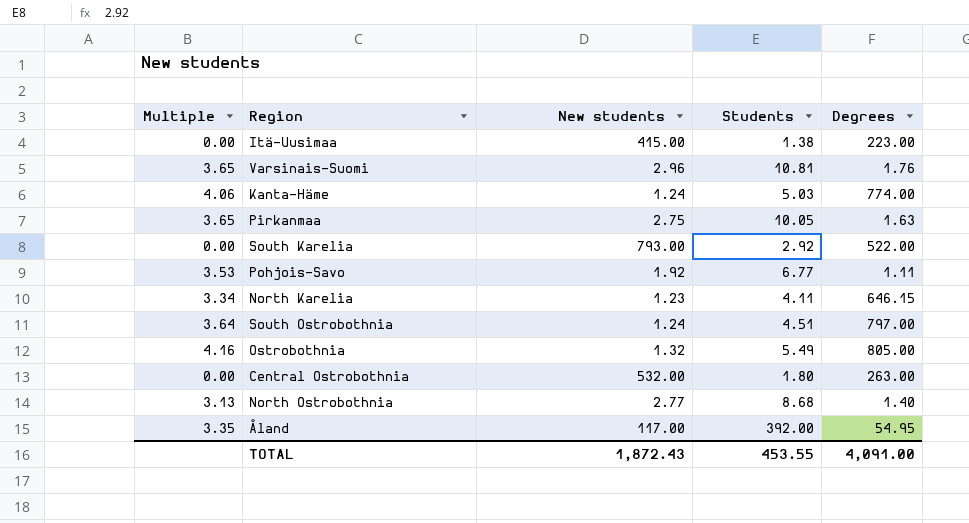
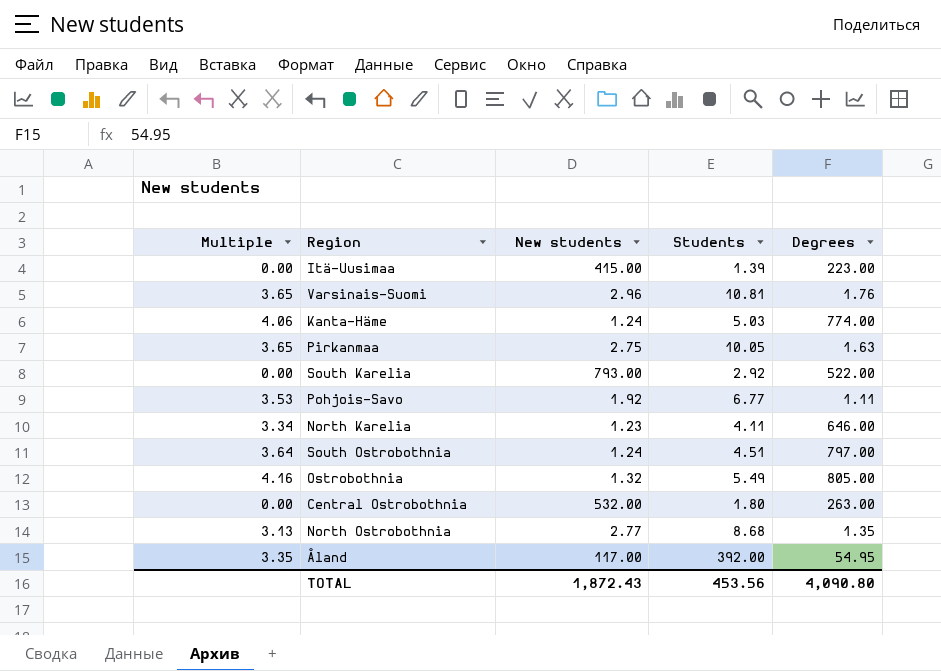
Itä-Uusimaa | Students: 1.38 -> 1.39
North Karelia | Degrees: 646.15 -> 646.00
North Ostrobothnia | Degrees: 1.40 -> 1.35
TOTAL | Students: 453.55 -> 453.56
TOTAL | Degrees: 4,091.00 -> 4,090.80

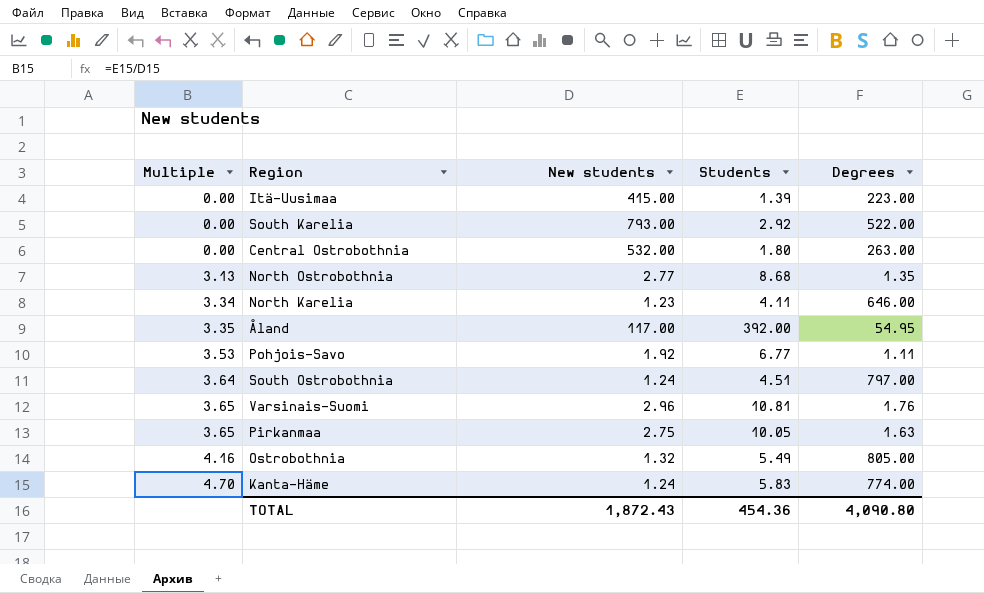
row order: none -> Multiple ascending
Kanta-Häme | Multiple: 4.06 -> 4.70
Kanta-Häme | Students: 5.03 -> 5.83
TOTAL | Students: 453.56 -> 454.36

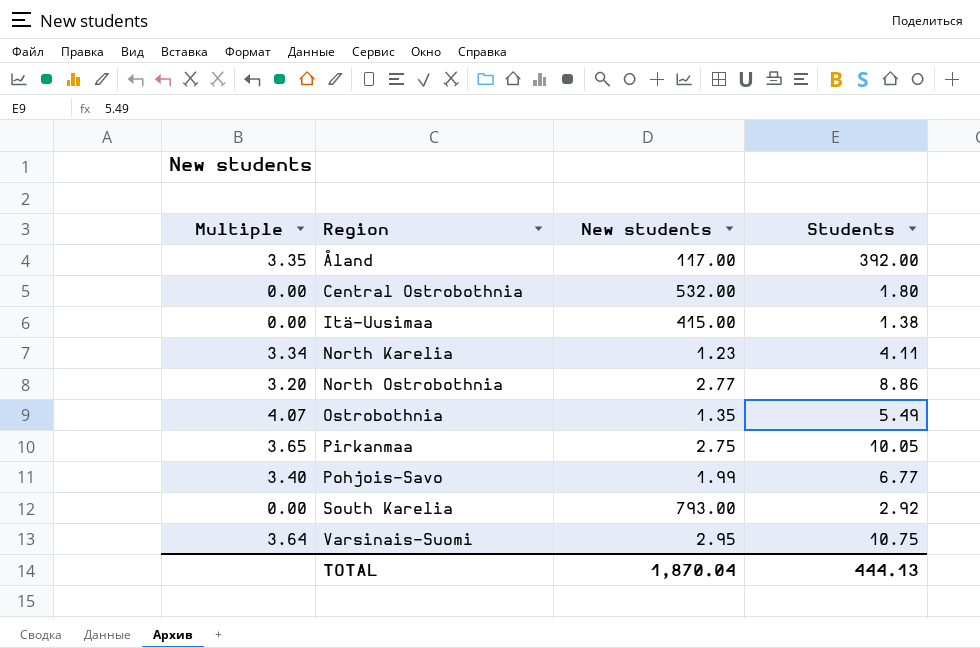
row order: Multiple ascending -> Region ascending
column Degrees | position: 5 -> none
row South Ostrobothnia: 3.64 | 1.24 | 4.51 | 797.00 -> none
row Kanta-Häme: 4.70 | 1.24 | 5.83 | 774.00 -> none
Itä-Uusimaa | Students: 1.39 -> 1.38
North Ostrobothnia | Multiple: 3.13 -> 3.20
North Ostrobothnia | Students: 8.68 -> 8.86
Ostrobothnia | Multiple: 4.16 -> 4.07
Ostrobothnia | New students: 1.32 -> 1.35
Pohjois-Savo | Multiple: 3.53 -> 3.40
Pohjois-Savo | New students: 1.92 -> 1.99
Varsinais-Suomi | Multiple: 3.65 -> 3.64
Varsinais-Suomi | New students: 2.96 -> 2.95
Varsinais-Suomi | Students: 10.81 -> 10.75
TOTAL | New students: 1,872.43 -> 1,870.04
TOTAL | Students: 454.36 -> 444.13

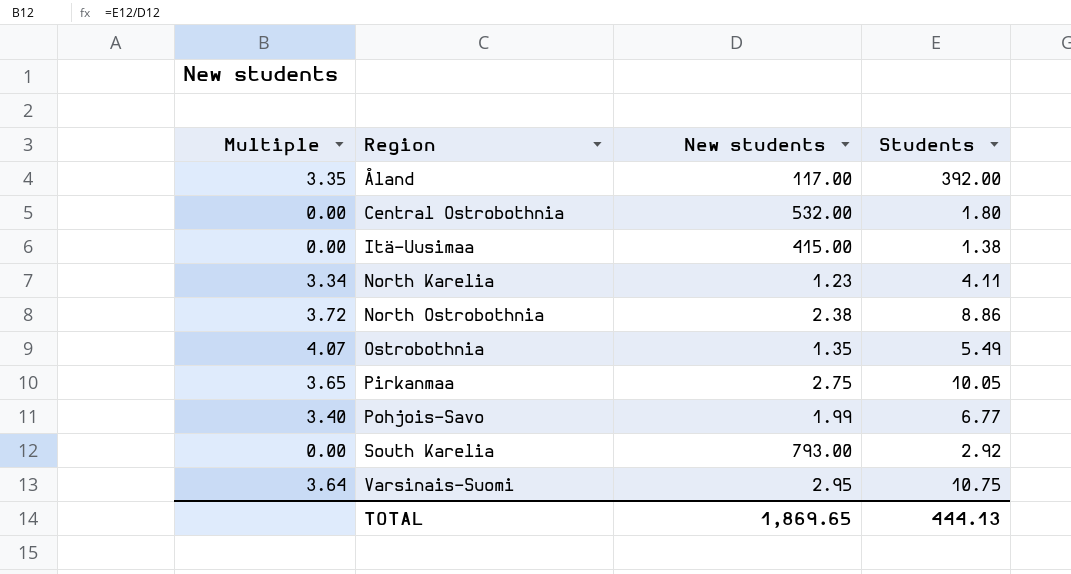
North Ostrobothnia | Multiple: 3.20 -> 3.72
North Ostrobothnia | New students: 2.77 -> 2.38
TOTAL | New students: 1,870.04 -> 1,869.65

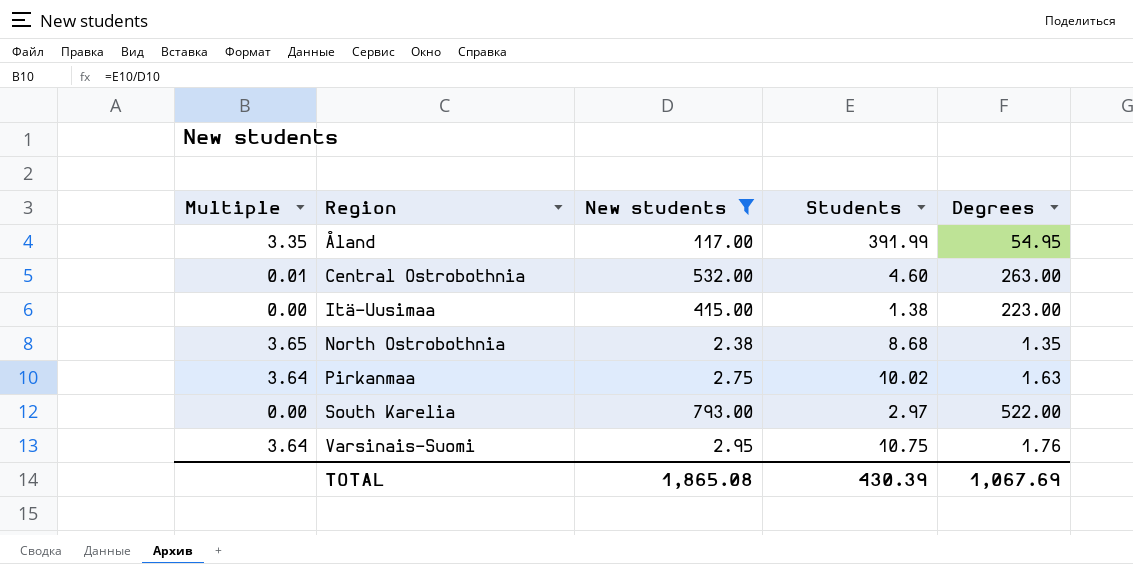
filter: none -> New students >= 2.38
column Degrees | position: none -> 5
Åland | Students: 392.00 -> 391.99
Central Ostrobothnia | Multiple: 0.00 -> 0.01
Central Ostrobothnia | Students: 1.80 -> 4.60
North Ostrobothnia | Multiple: 3.72 -> 3.65
North Ostrobothnia | Students: 8.86 -> 8.68
Pirkanmaa | Multiple: 3.65 -> 3.64
Pirkanmaa | Students: 10.05 -> 10.02
South Karelia | Students: 2.92 -> 2.97
TOTAL | New students: 1,869.65 -> 1,865.08
TOTAL | Students: 444.13 -> 430.39

